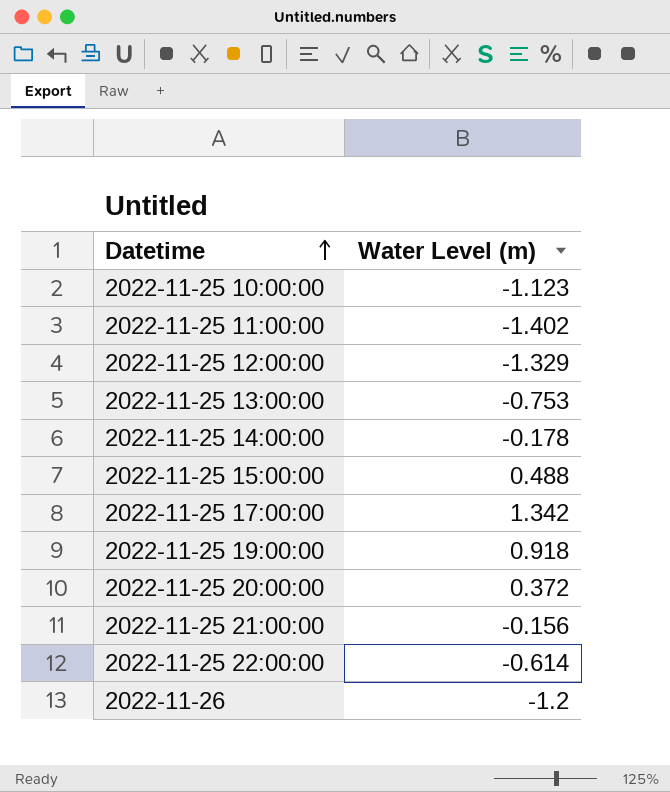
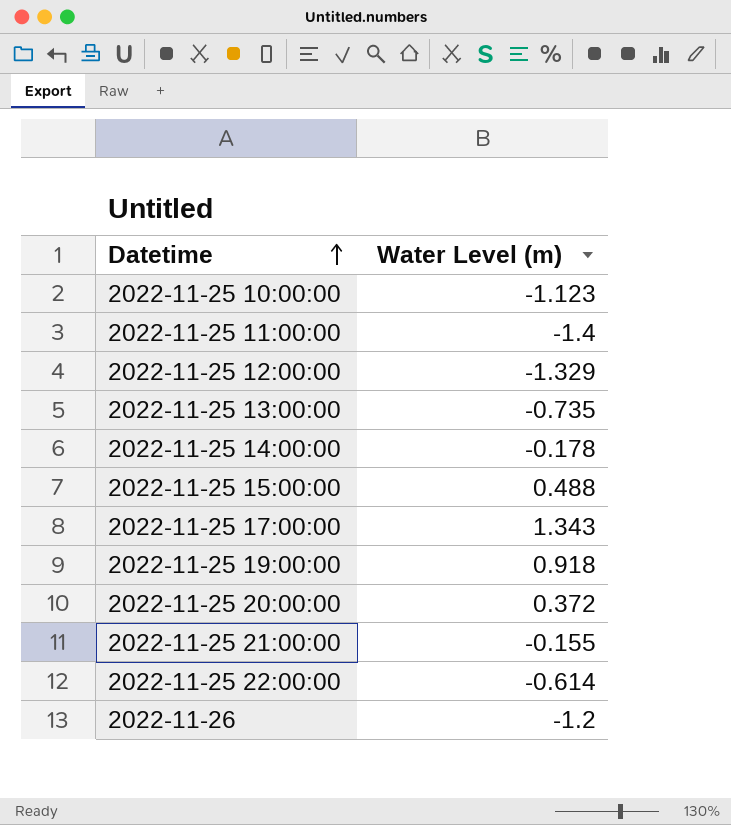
2022-11-25 11:00:00 | Water Level (m): -1.402 -> -1.4
2022-11-25 13:00:00 | Water Level (m): -0.753 -> -0.735
2022-11-25 17:00:00 | Water Level (m): 1.342 -> 1.343
2022-11-25 21:00:00 | Water Level (m): -0.156 -> -0.155

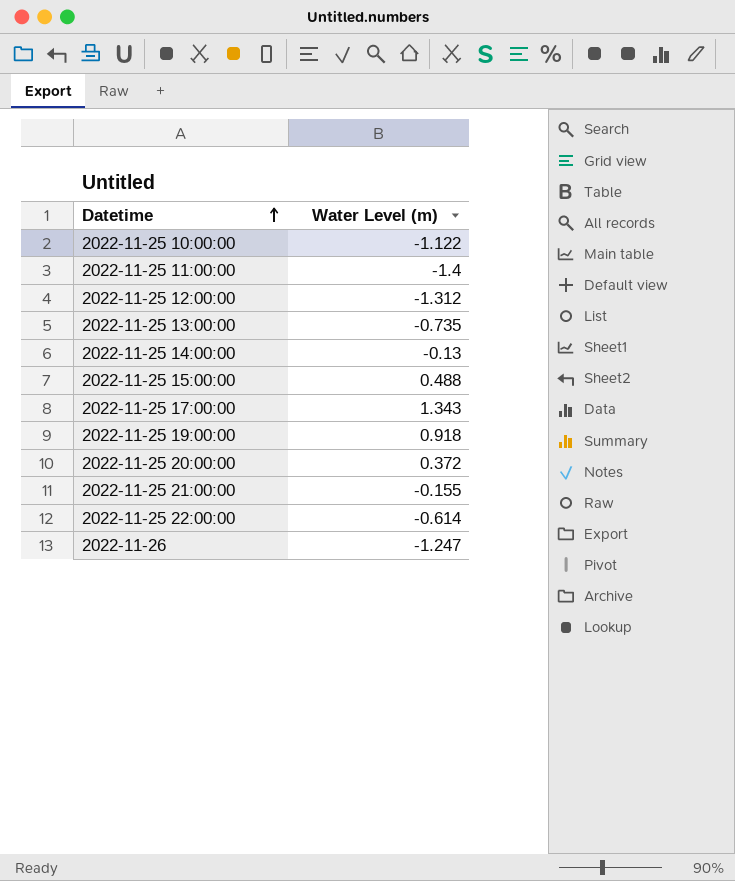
2022-11-25 10:00:00 | Water Level (m): -1.123 -> -1.122
2022-11-25 12:00:00 | Water Level (m): -1.329 -> -1.312
2022-11-25 14:00:00 | Water Level (m): -0.178 -> -0.13
2022-11-26 | Water Level (m): -1.2 -> -1.247

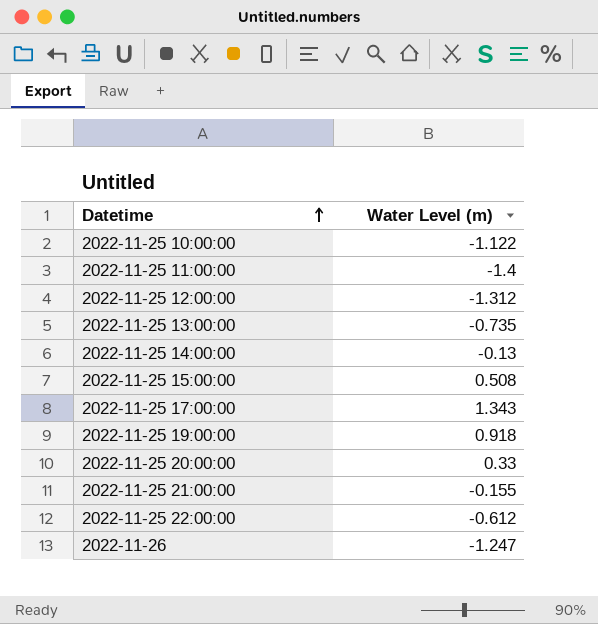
2022-11-25 15:00:00 | Water Level (m): 0.488 -> 0.508
2022-11-25 20:00:00 | Water Level (m): 0.372 -> 0.33
2022-11-25 22:00:00 | Water Level (m): -0.614 -> -0.612

